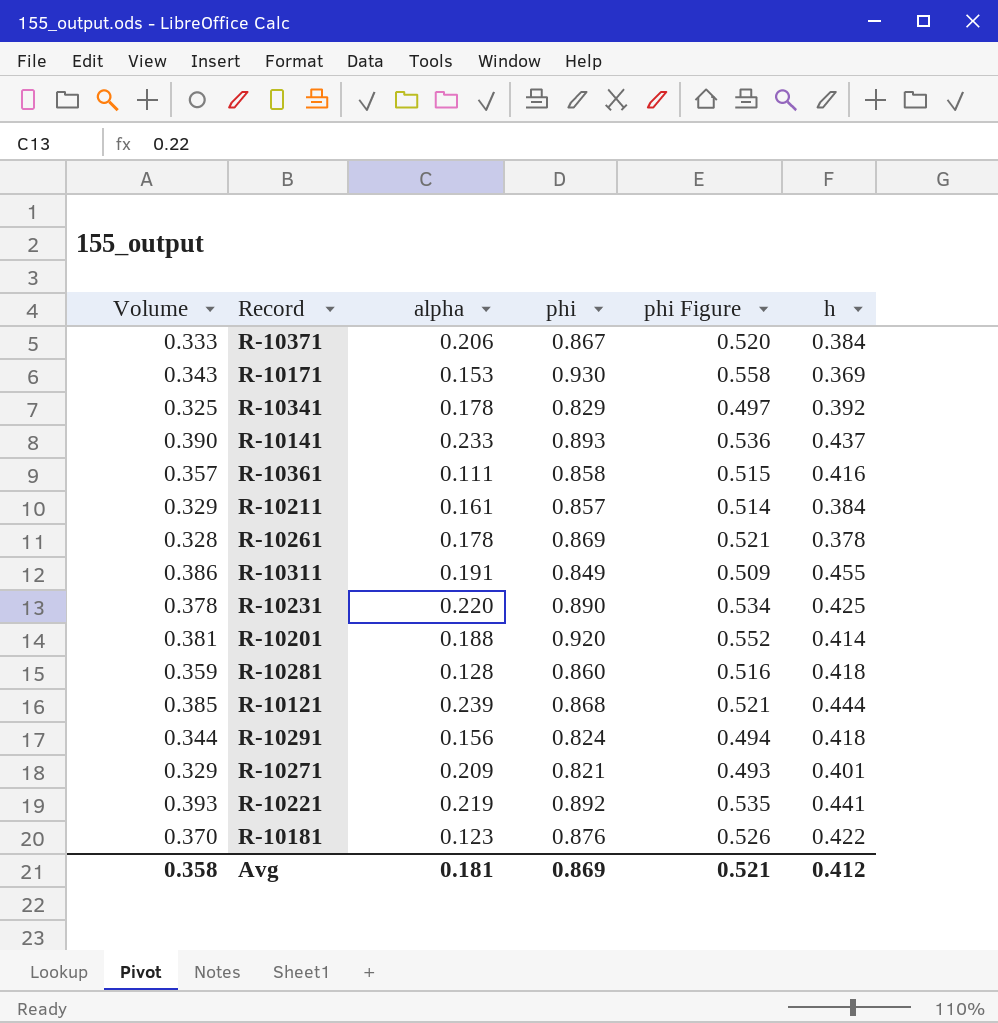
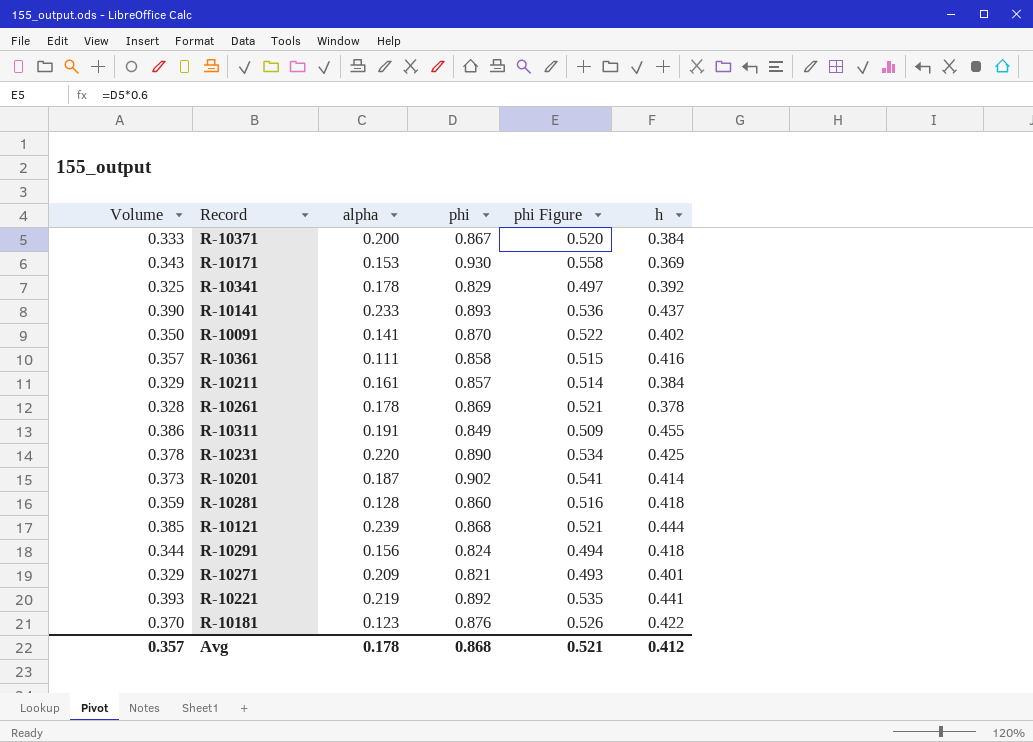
R-10371 | alpha: 0.206 -> 0.200
row R-10091: none -> 0.350 | 0.141 | 0.870 | 0.522 | 0.402
R-10201 | Volume: 0.381 -> 0.373
R-10201 | alpha: 0.188 -> 0.187
R-10201 | phi: 0.920 -> 0.902
R-10201 | phi Figure: 0.552 -> 0.541
Avg | Volume: 0.358 -> 0.357
Avg | alpha: 0.181 -> 0.178
Avg | phi: 0.869 -> 0.868

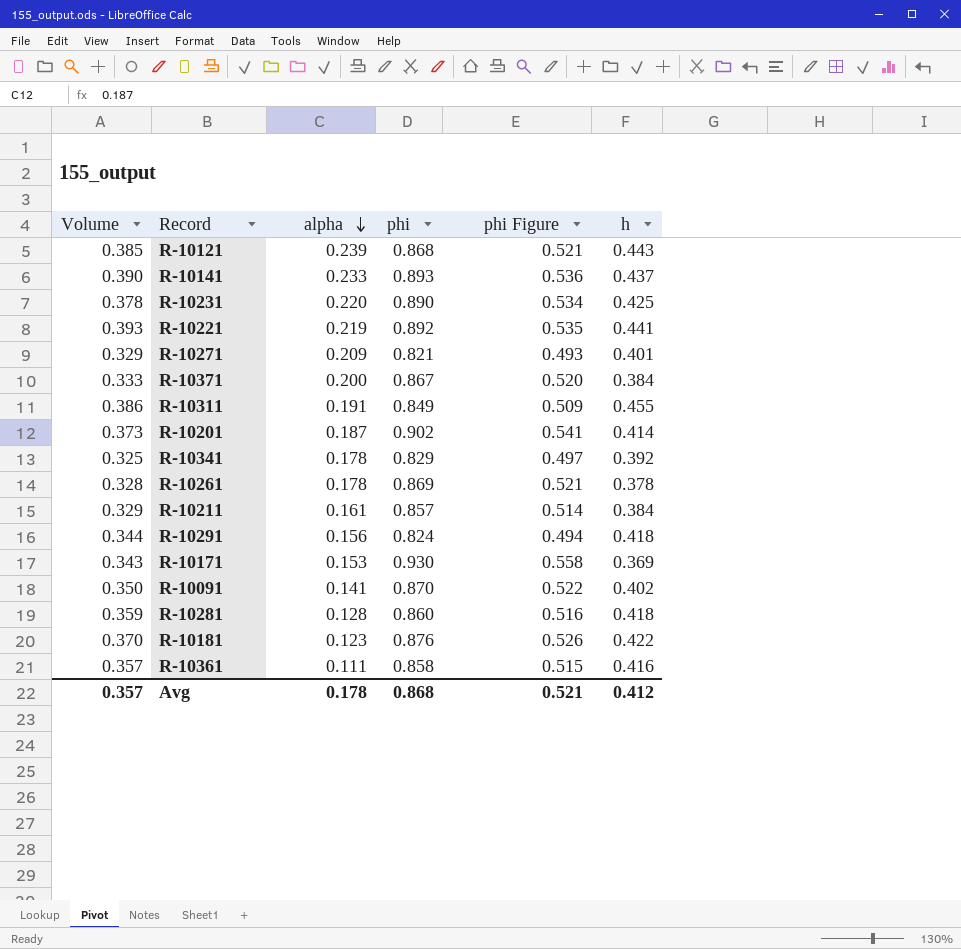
row order: none -> alpha descending
R-10121 | h: 0.444 -> 0.443

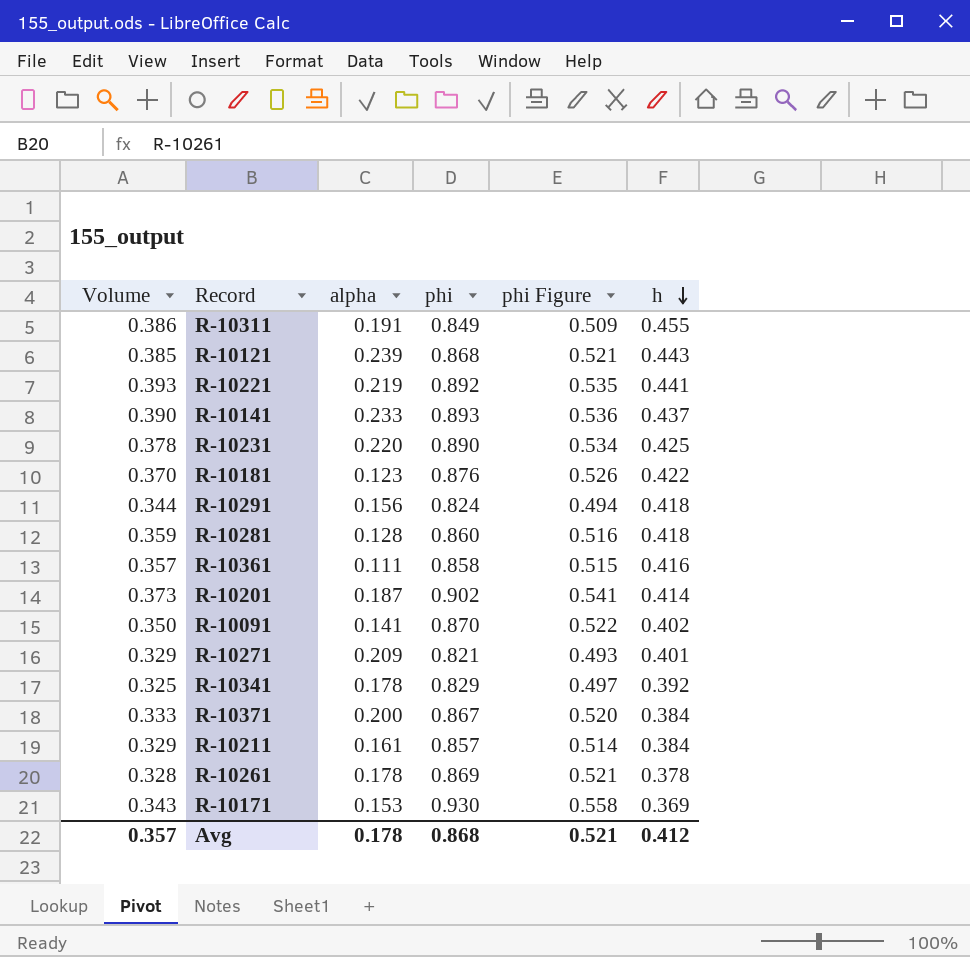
row order: alpha descending -> h descending

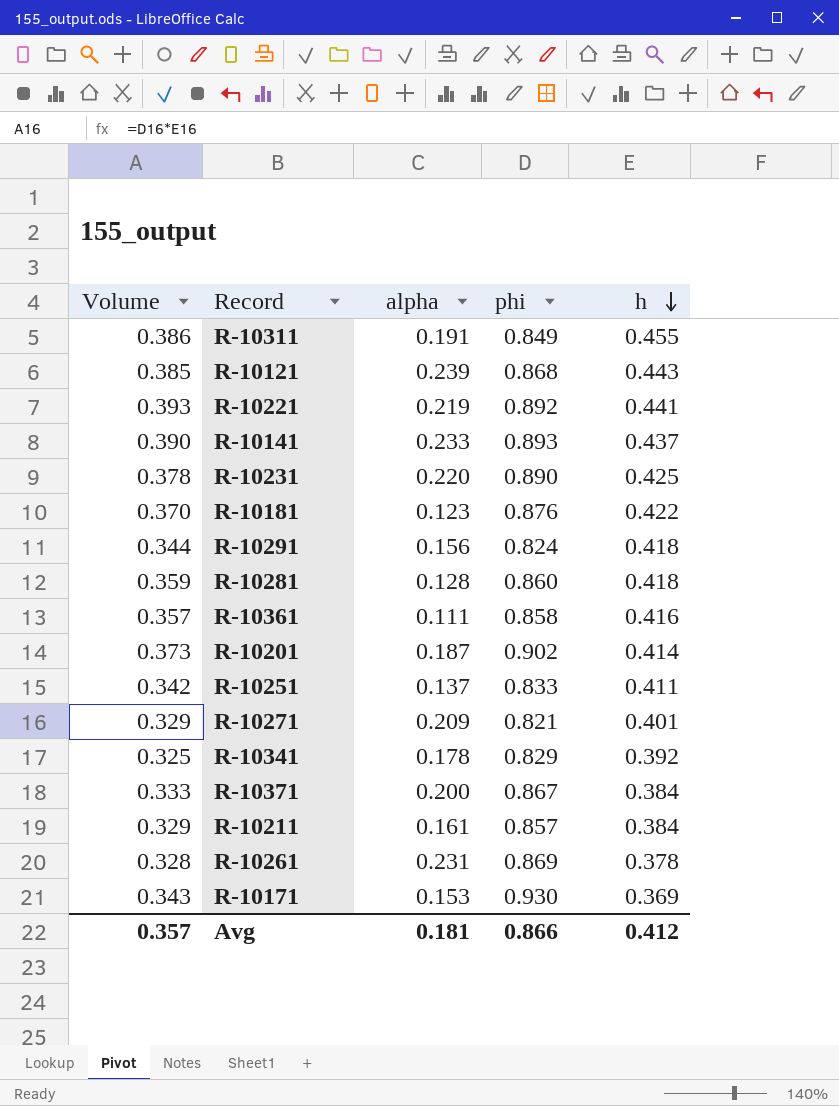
column phi Figure | formula: [phi] * 0.6 -> none
row R-10091: 0.350 | 0.141 | 0.870 | 0.522 | 0.402 -> none
row R-10251: none -> 0.342 | 0.137 | 0.833 | 0.411
R-10261 | alpha: 0.178 -> 0.231
Avg | alpha: 0.178 -> 0.181
Avg | phi: 0.868 -> 0.866

